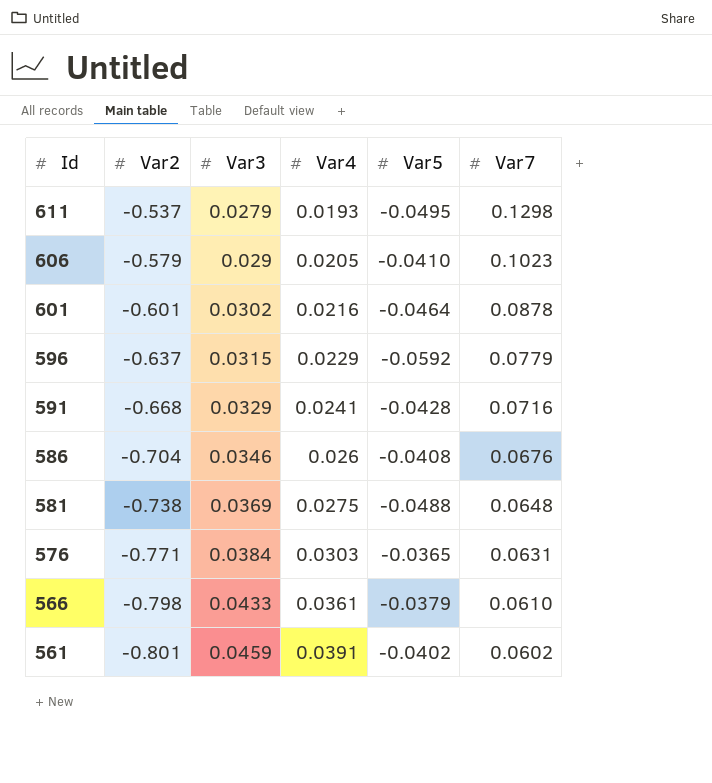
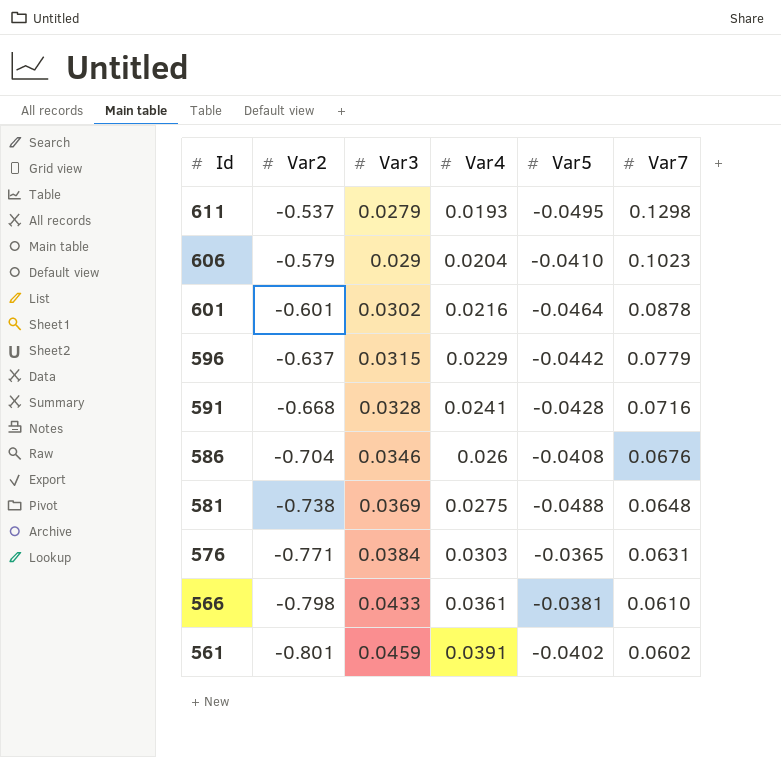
606 | Var4: 0.0205 -> 0.0204
596 | Var5: -0.0592 -> -0.0442
591 | Var3: 0.0329 -> 0.0328
566 | Var5: -0.0379 -> -0.0381

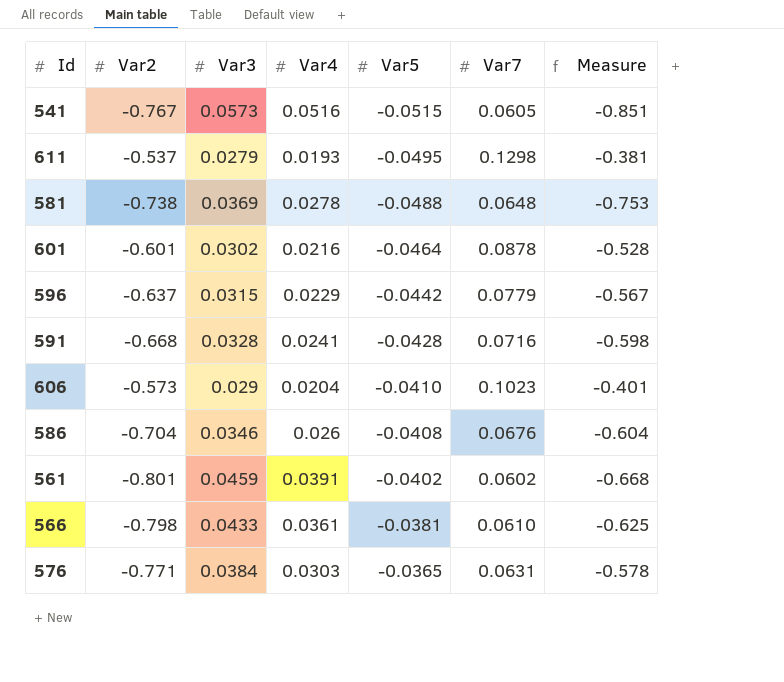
row order: Id descending -> Var5 ascending
column Measure | formula: none -> [Var5] / [Var7]
row 541: none -> -0.767 | 0.0573 | 0.0516 | -0.0515 | 0.0605 | -0.851
581 | Var4: 0.0275 -> 0.0278
606 | Var2: -0.579 -> -0.573

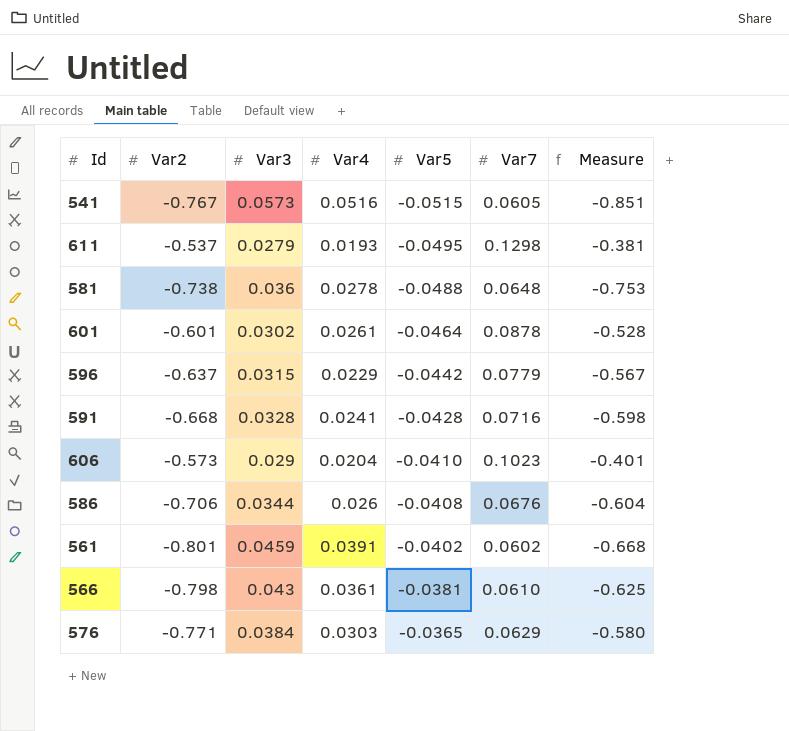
581 | Var3: 0.0369 -> 0.036
601 | Var4: 0.0216 -> 0.0261
586 | Var2: -0.704 -> -0.706
586 | Var3: 0.0346 -> 0.0344
566 | Var3: 0.0433 -> 0.043
576 | Var7: 0.0631 -> 0.0629
576 | Measure: -0.578 -> -0.580

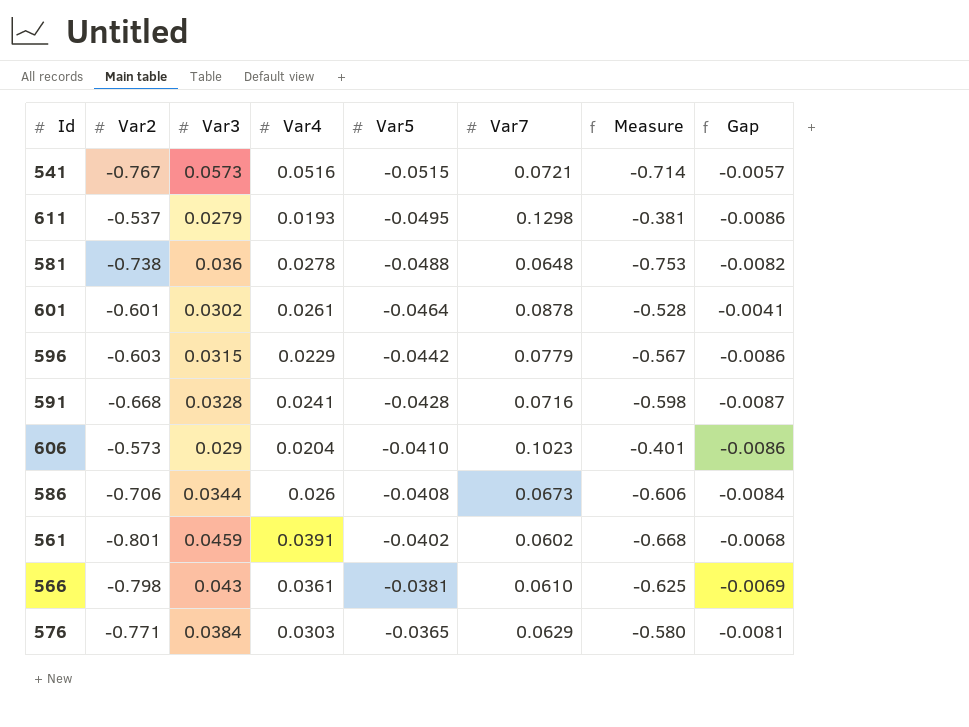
column Gap | formula: none -> [Var4] - [Var3]
541 | Var7: 0.0605 -> 0.0721
541 | Measure: -0.851 -> -0.714
596 | Var2: -0.637 -> -0.603
586 | Var7: 0.0676 -> 0.0673
586 | Measure: -0.604 -> -0.606

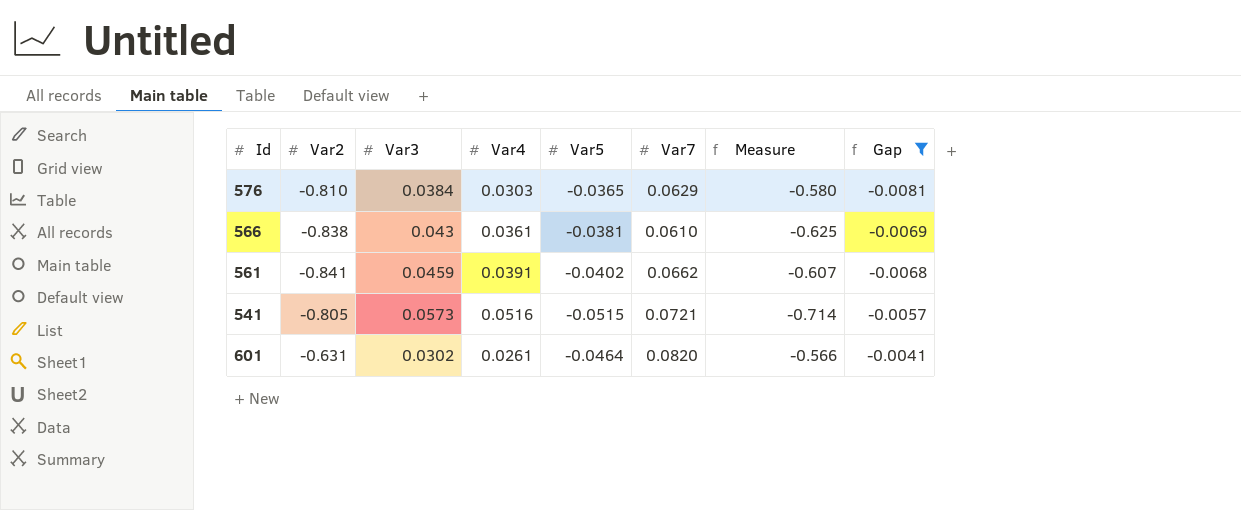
filter: none -> Gap >= -0.0081
row order: Var5 ascending -> Gap ascending
576 | Var2: -0.771 -> -0.810
566 | Var2: -0.798 -> -0.838
561 | Var2: -0.801 -> -0.841
561 | Var7: 0.0602 -> 0.0662
561 | Measure: -0.668 -> -0.607
541 | Var2: -0.767 -> -0.805
601 | Var2: -0.601 -> -0.631
601 | Var7: 0.0878 -> 0.0820
601 | Measure: -0.528 -> -0.566

